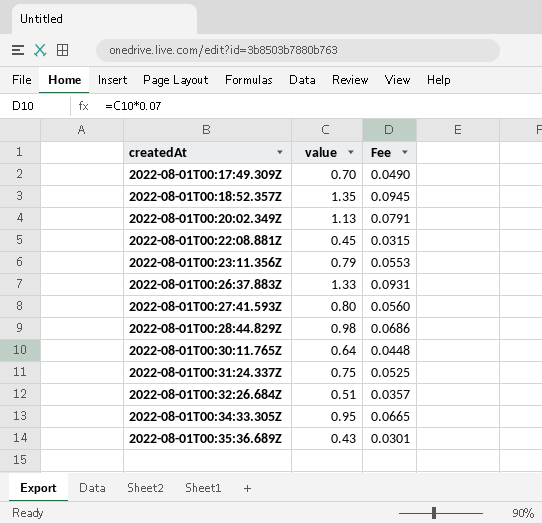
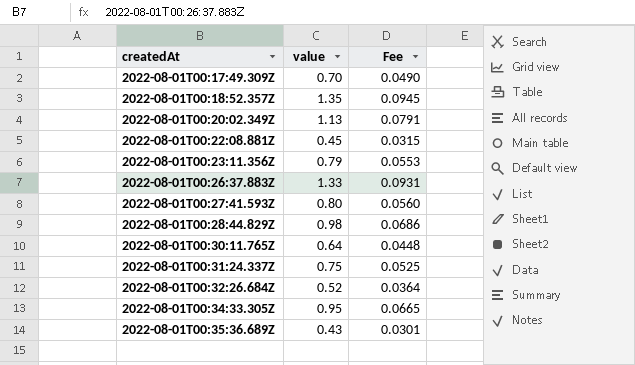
2022-08-01T00:32:26.684Z | value: 0.51 -> 0.52
2022-08-01T00:32:26.684Z | Fee: 0.0357 -> 0.0364

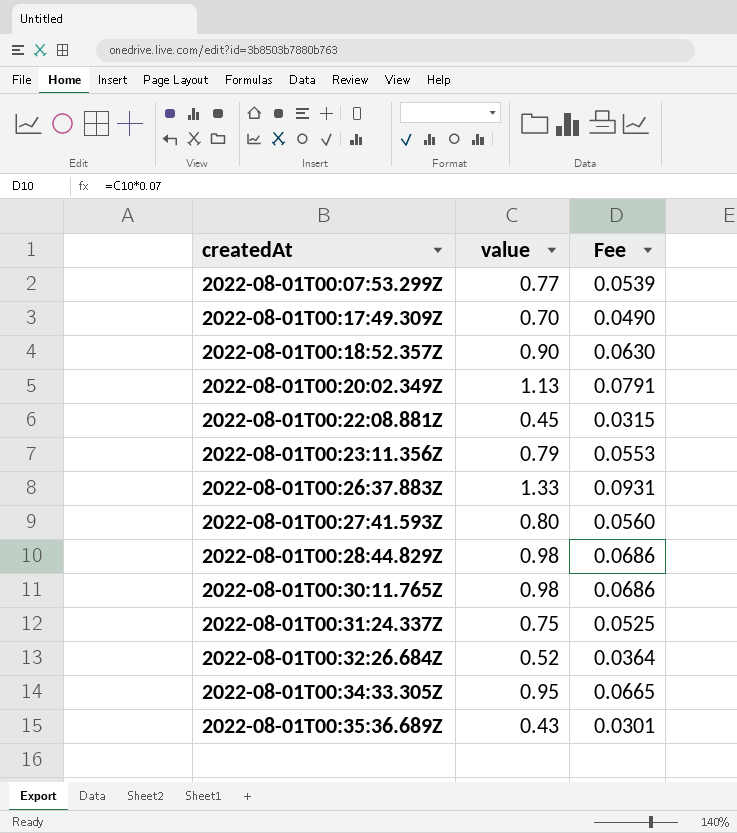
row 2022-08-01T00:07:53.299Z: none -> 0.77 | 0.0539
2022-08-01T00:18:52.357Z | value: 1.35 -> 0.90
2022-08-01T00:18:52.357Z | Fee: 0.0945 -> 0.0630
2022-08-01T00:30:11.765Z | value: 0.64 -> 0.98
2022-08-01T00:30:11.765Z | Fee: 0.0448 -> 0.0686

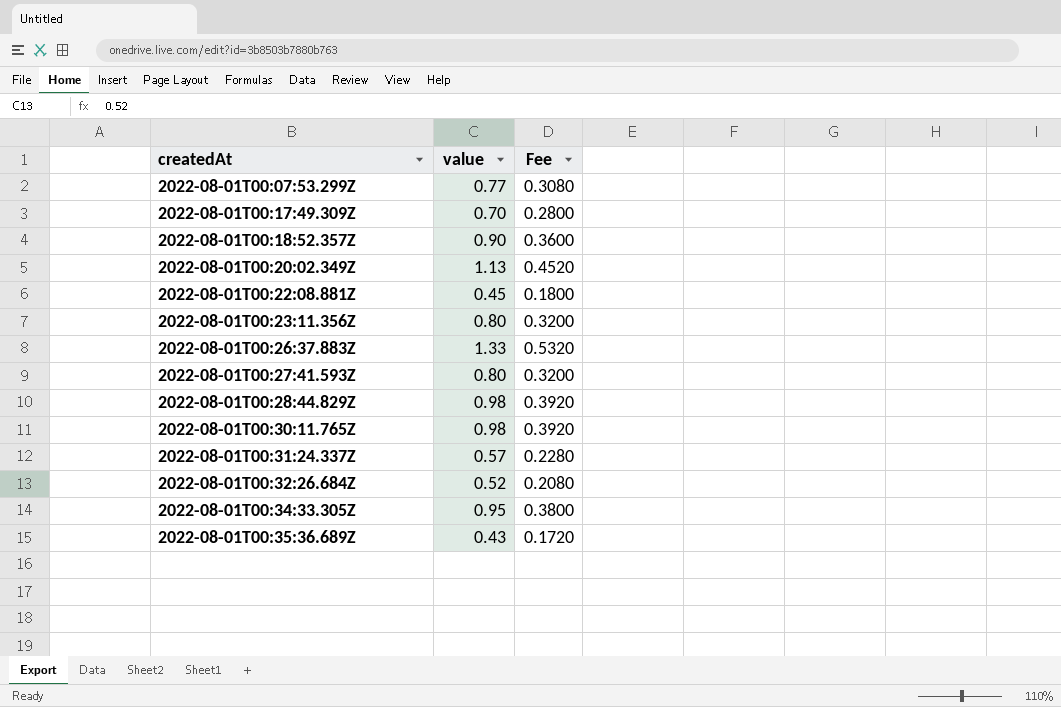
column Fee | formula: [value] * 0.07 -> [value] * 0.4
2022-08-01T00:23:11.356Z | value: 0.79 -> 0.80
2022-08-01T00:31:24.337Z | value: 0.75 -> 0.57

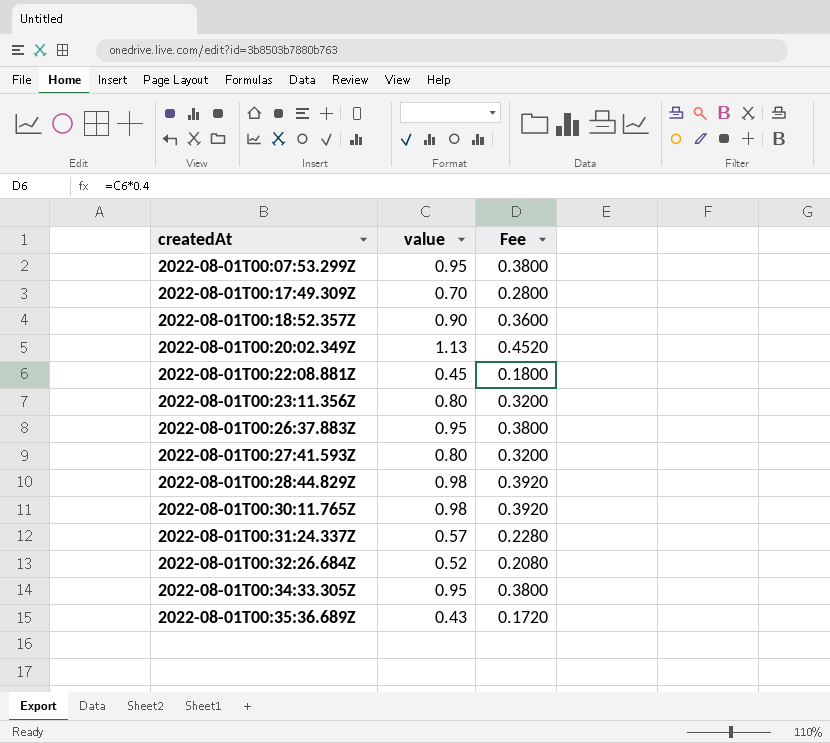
2022-08-01T00:07:53.299Z | value: 0.77 -> 0.95
2022-08-01T00:07:53.299Z | Fee: 0.3080 -> 0.3800
2022-08-01T00:26:37.883Z | value: 1.33 -> 0.95
2022-08-01T00:26:37.883Z | Fee: 0.5320 -> 0.3800

